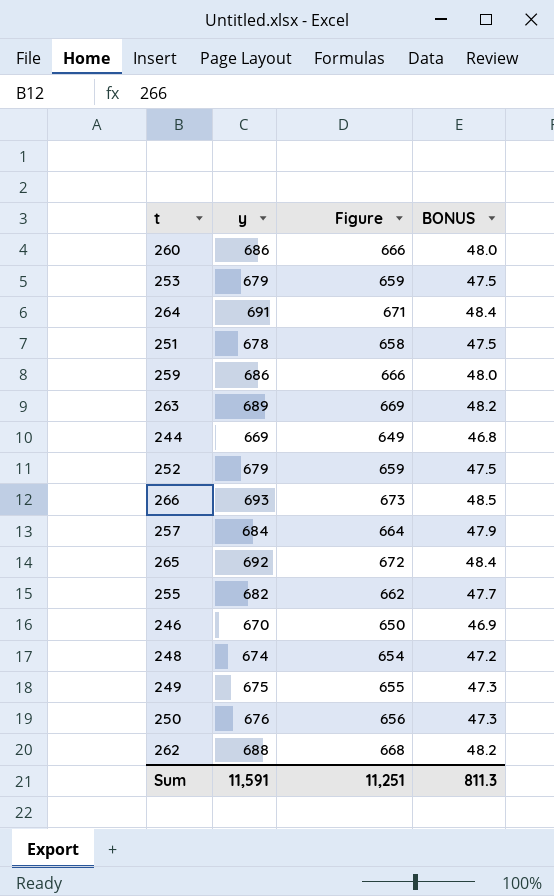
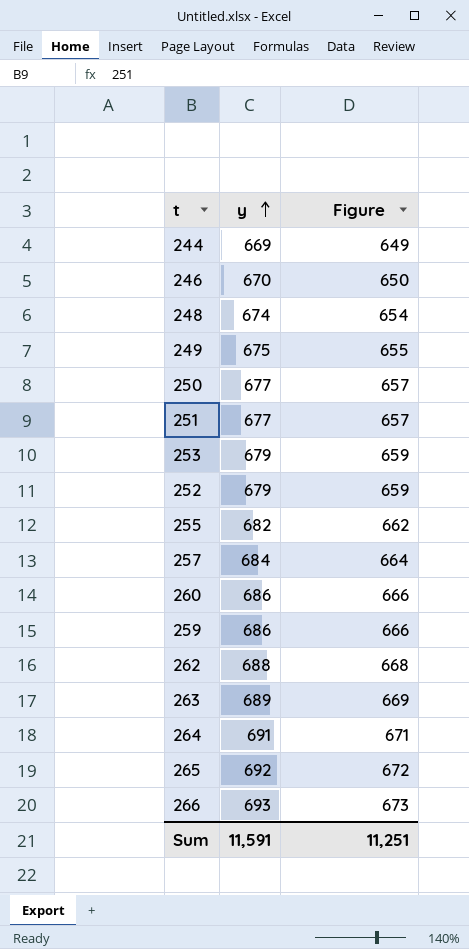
row order: none -> y ascending
column BONUS | formula: [y] * 0.07 -> none
250 | y: 676 -> 677
250 | Figure: 656 -> 657
251 | y: 678 -> 677
251 | Figure: 658 -> 657

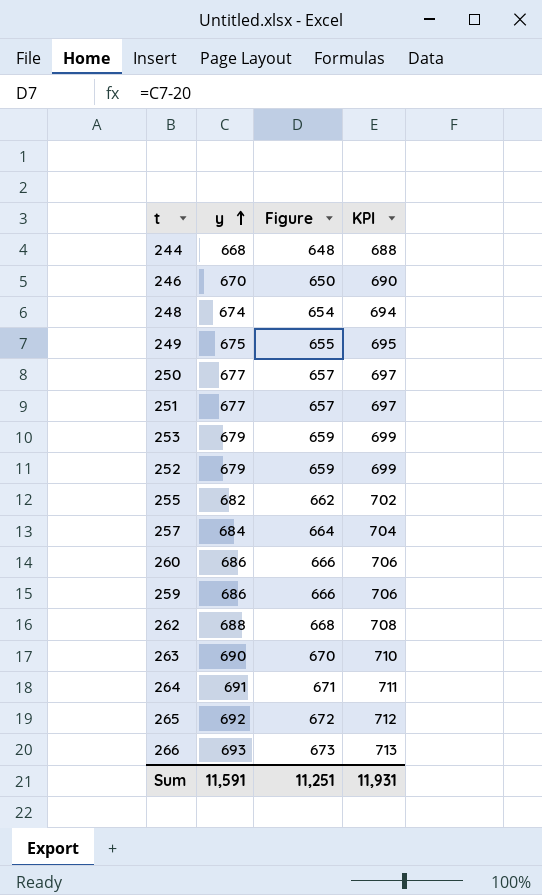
column KPI | formula: none -> [y] + 20
244 | y: 669 -> 668
244 | Figure: 649 -> 648
263 | y: 689 -> 690
263 | Figure: 669 -> 670

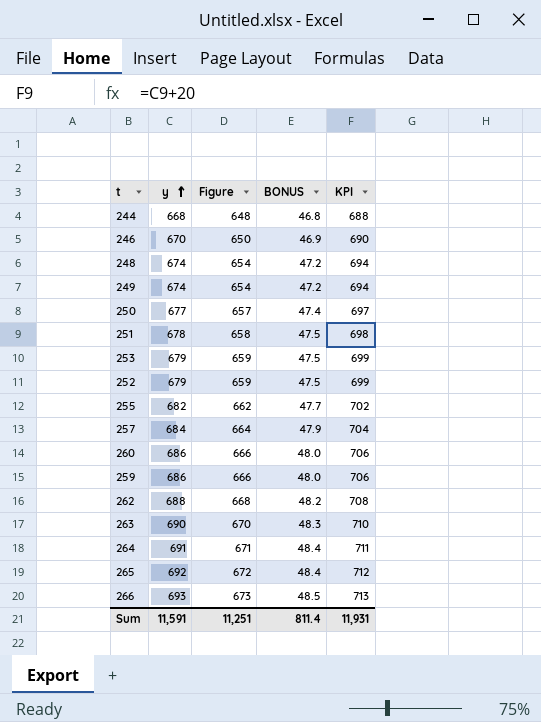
column BONUS | formula: none -> [y] * 0.07
249 | y: 675 -> 674
249 | Figure: 655 -> 654
249 | KPI: 695 -> 694
251 | y: 677 -> 678
251 | Figure: 657 -> 658
251 | KPI: 697 -> 698

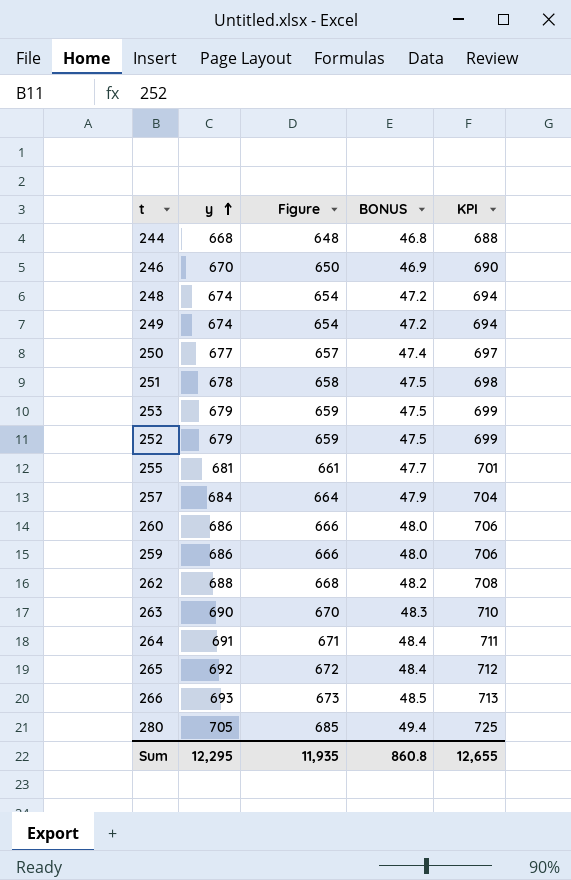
255 | y: 682 -> 681
255 | Figure: 662 -> 661
255 | KPI: 702 -> 701
row 280: none -> 705 | 685 | 49.4 | 725
Sum | y: 11,591 -> 12,295
Sum | Figure: 11,251 -> 11,935
Sum | BONUS: 811.4 -> 860.8
Sum | KPI: 11,931 -> 12,655

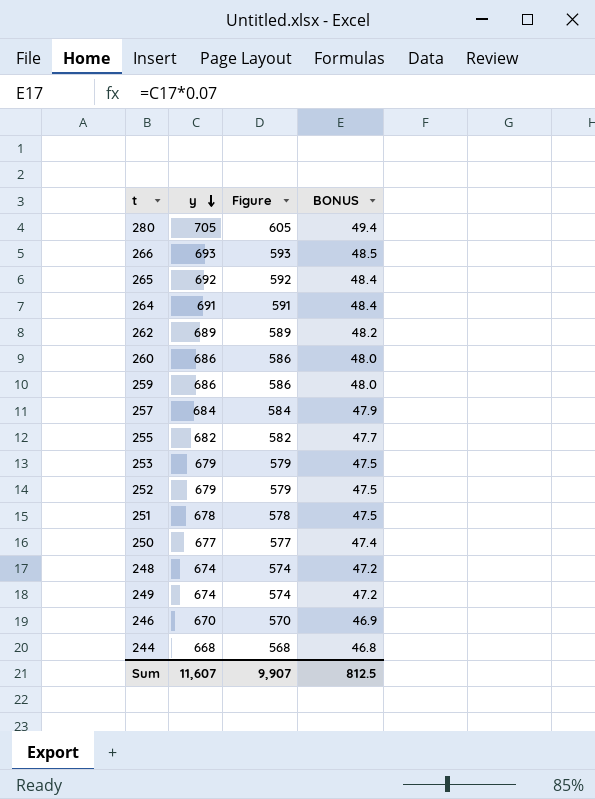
row order: y ascending -> y descending
column KPI | formula: [y] + 20 -> none
column Figure | formula: [y] - 20 -> [y] - 100
row 263: 690 | 670 | 48.3 | 710 -> none
262 | y: 688 -> 689
255 | y: 681 -> 682
Sum | y: 12,295 -> 11,607
Sum | Figure: 11,935 -> 9,907
Sum | BONUS: 860.8 -> 812.5

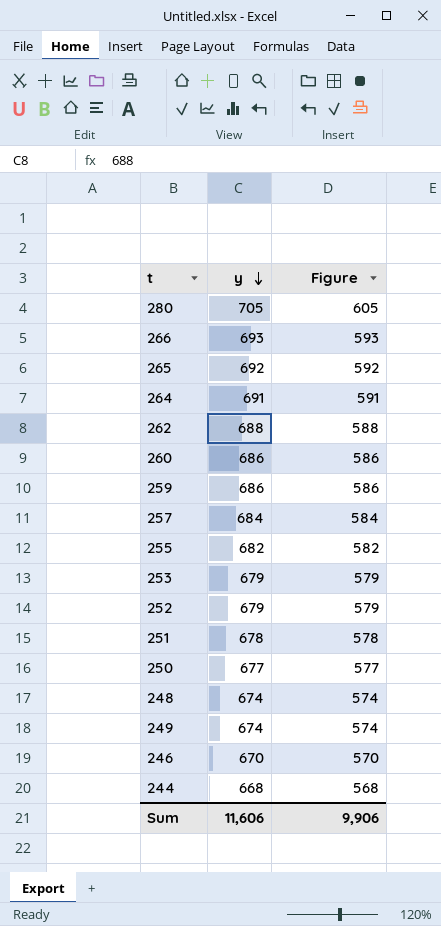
column BONUS | formula: [y] * 0.07 -> none
262 | y: 689 -> 688
262 | Figure: 589 -> 588
Sum | y: 11,607 -> 11,606
Sum | Figure: 9,907 -> 9,906

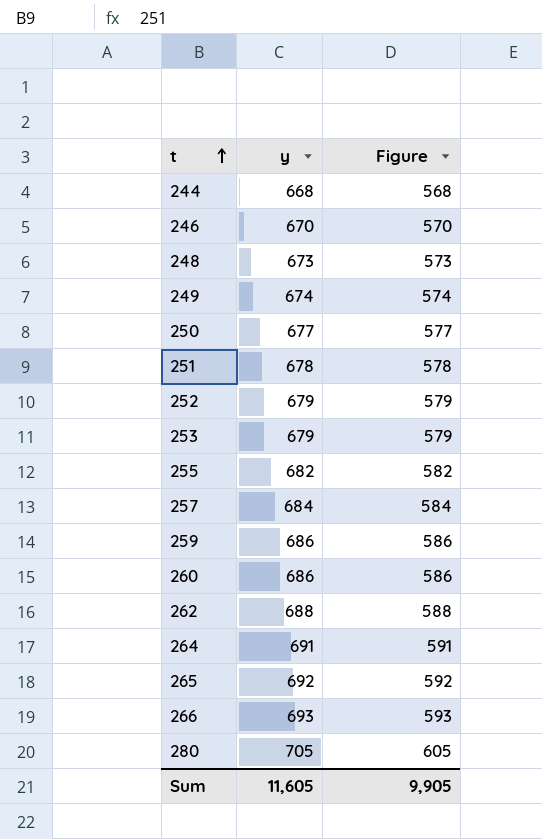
row order: y descending -> t ascending
248 | y: 674 -> 673
248 | Figure: 574 -> 573
Sum | y: 11,606 -> 11,605
Sum | Figure: 9,906 -> 9,905

